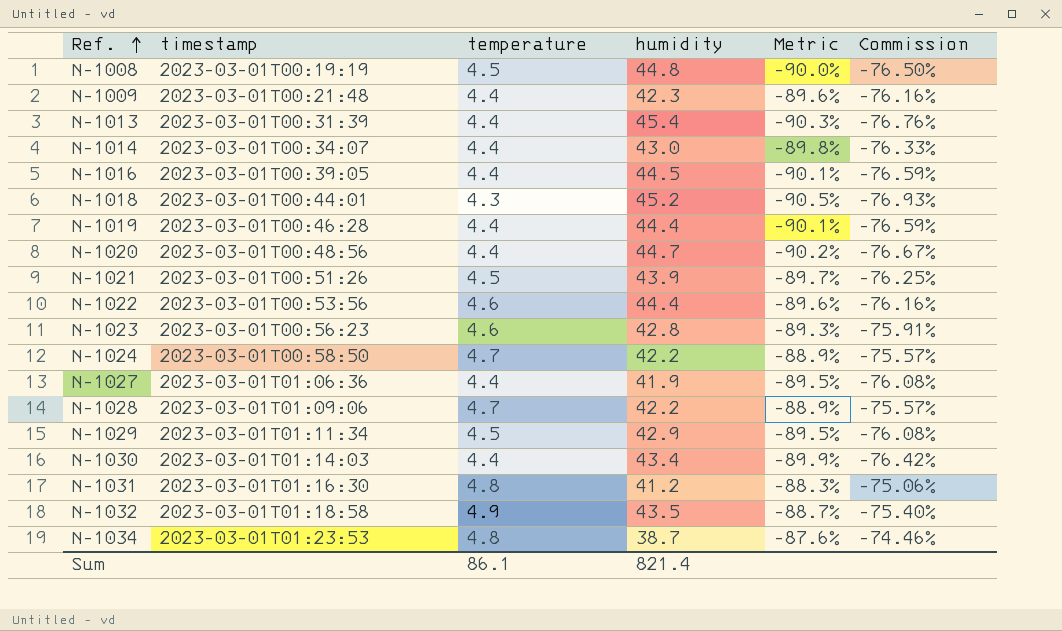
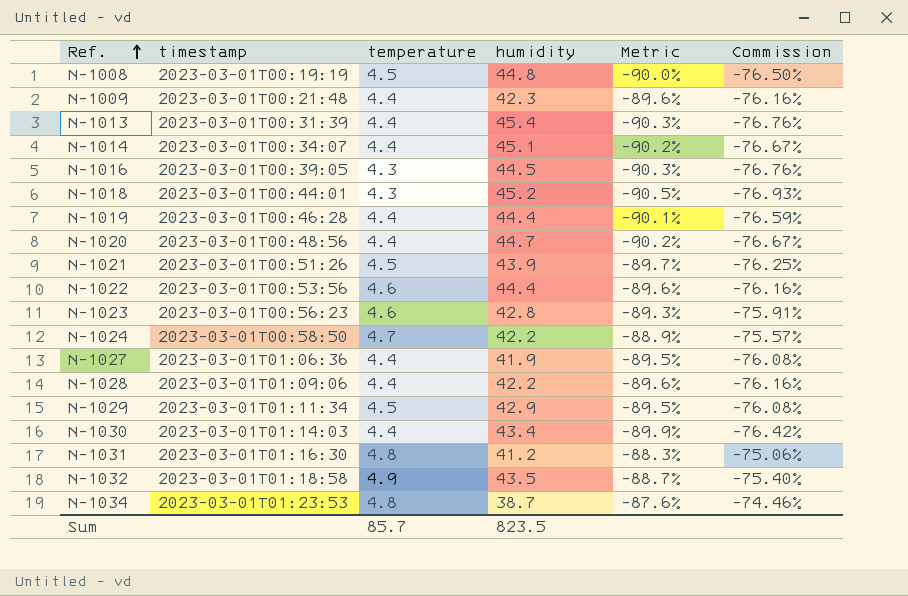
N-1014 | humidity: 43.0 -> 45.1
N-1014 | Metric: -89.8% -> -90.2%
N-1014 | Commission: -76.33% -> -76.67%
N-1016 | temperature: 4.4 -> 4.3
N-1016 | Metric: -90.1% -> -90.3%
N-1016 | Commission: -76.59% -> -76.76%
N-1028 | temperature: 4.7 -> 4.4
N-1028 | Metric: -88.9% -> -89.6%
N-1028 | Commission: -75.57% -> -76.16%
Sum | temperature: 86.1 -> 85.7
Sum | humidity: 821.4 -> 823.5

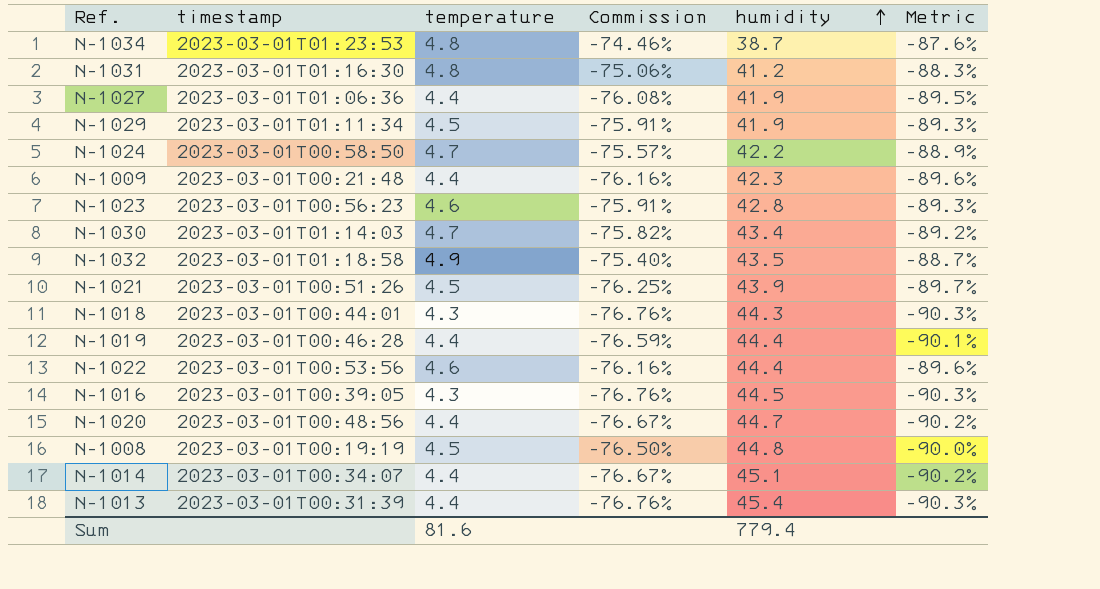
row order: Ref. ascending -> humidity ascending
column Commission | position: 6 -> 4
row N-1028: 2023-03-01T01:09:06 | 4.4 | 42.2 | -89.6% | -76.16% -> none
N-1029 | Commission: -76.08% -> -75.91%
N-1029 | humidity: 42.9 -> 41.9
N-1029 | Metric: -89.5% -> -89.3%
N-1030 | temperature: 4.4 -> 4.7
N-1030 | Commission: -76.42% -> -75.82%
N-1030 | Metric: -89.9% -> -89.2%
N-1018 | Commission: -76.93% -> -76.76%
N-1018 | humidity: 45.2 -> 44.3
N-1018 | Metric: -90.5% -> -90.3%
Sum | temperature: 85.7 -> 81.6
Sum | humidity: 823.5 -> 779.4

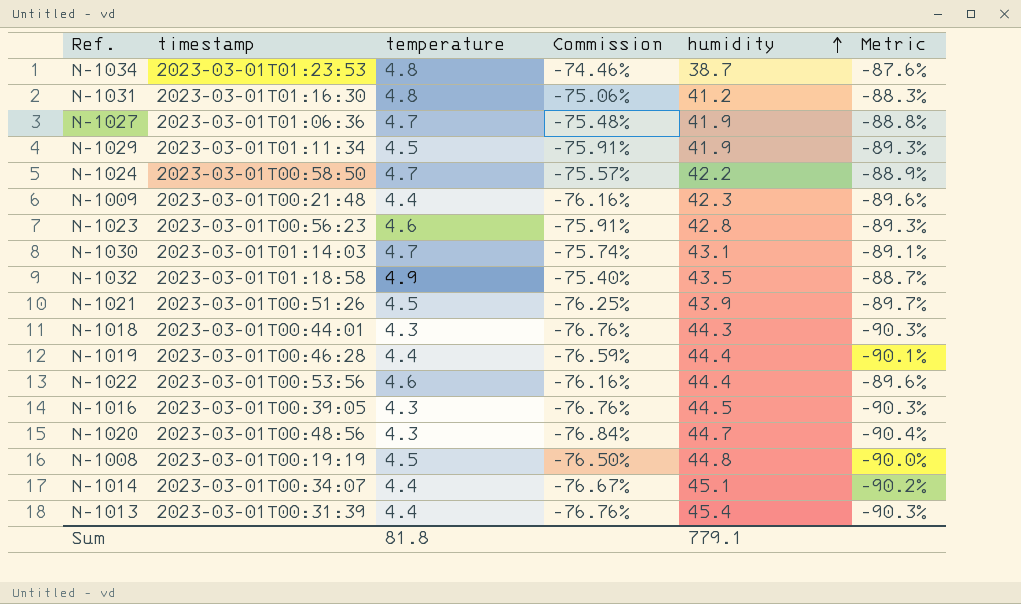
N-1027 | temperature: 4.4 -> 4.7
N-1027 | Commission: -76.08% -> -75.48%
N-1027 | Metric: -89.5% -> -88.8%
N-1030 | Commission: -75.82% -> -75.74%
N-1030 | humidity: 43.4 -> 43.1
N-1030 | Metric: -89.2% -> -89.1%
N-1020 | temperature: 4.4 -> 4.3
N-1020 | Commission: -76.67% -> -76.84%
N-1020 | Metric: -90.2% -> -90.4%
Sum | temperature: 81.6 -> 81.8
Sum | humidity: 779.4 -> 779.1

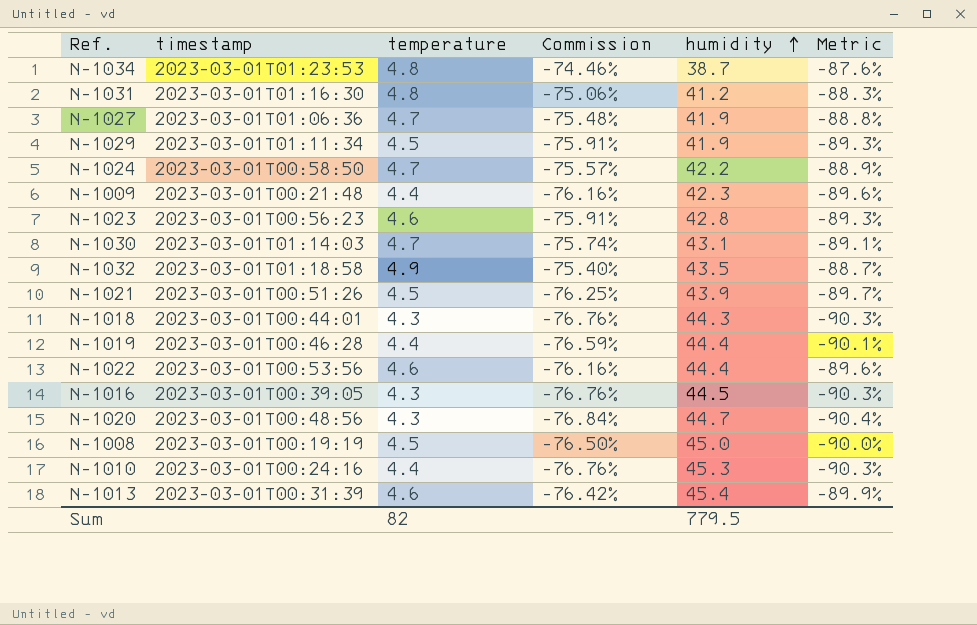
row N-1014: 2023-03-01T00:34:07 | 4.4 | -76.67% | 45.1 | -90.2% -> none
N-1008 | humidity: 44.8 -> 45.0
row N-1010: none -> 2023-03-01T00:24:16 | 4.4 | -76.76% | 45.3 | -90.3%
N-1013 | temperature: 4.4 -> 4.6
N-1013 | Commission: -76.76% -> -76.42%
N-1013 | Metric: -90.3% -> -89.9%
Sum | temperature: 81.8 -> 82
Sum | humidity: 779.1 -> 779.5

